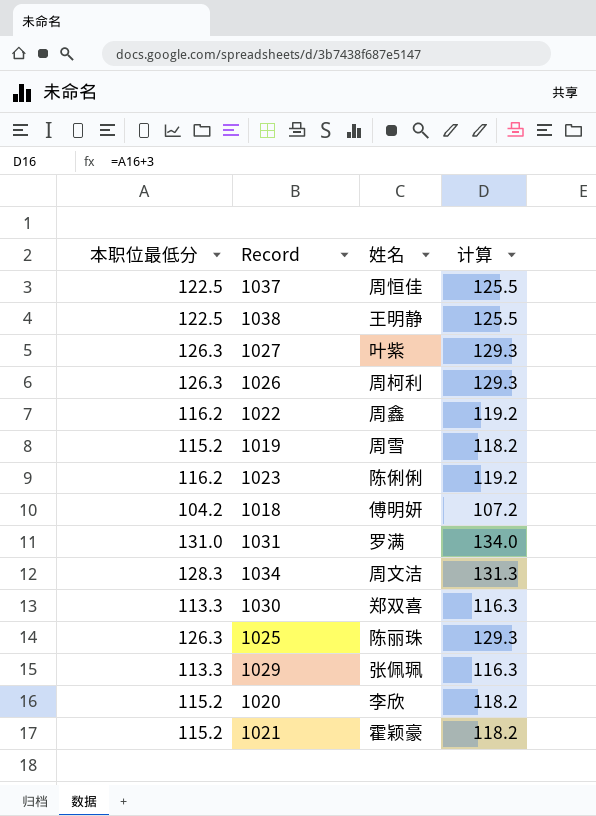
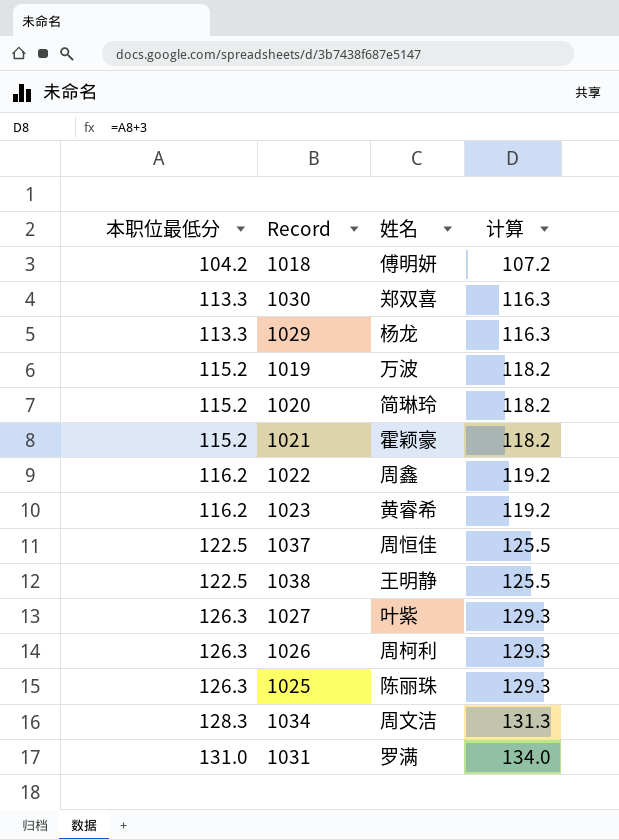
row order: none -> 本职位最低分 ascending
1029 | 姓名: 张佩珮 -> 杨龙
1019 | 姓名: 周雪 -> 万波
1020 | 姓名: 李欣 -> 简琳玲
1023 | 姓名: 陈俐俐 -> 黄睿希

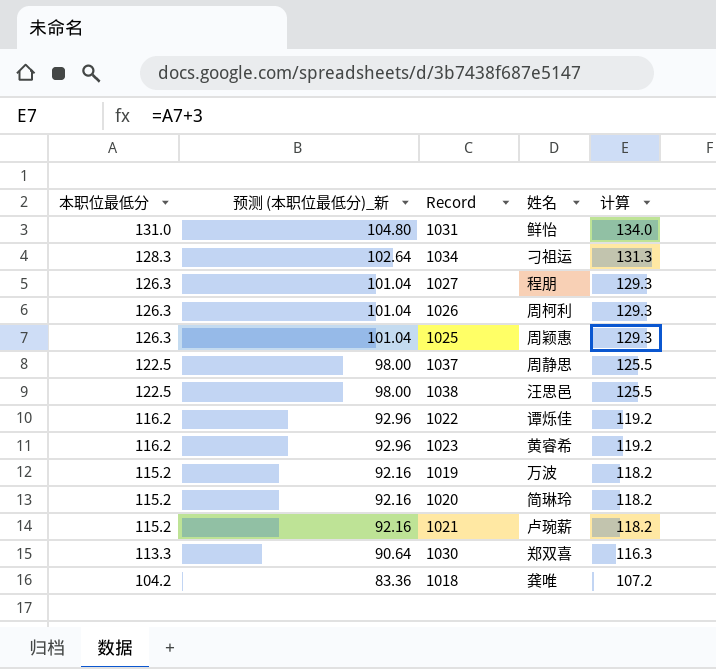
row order: 本职位最低分 ascending -> 本职位最低分 descending
column 预测 (本职位最低分)_新 | formula: none -> [本职位最低分] * 0.8
row 1029: 113.3 | 杨龙 | 116.3 -> none
1031 | 姓名: 罗满 -> 鲜怡
1034 | 姓名: 周文洁 -> 刁祖运
1027 | 姓名: 叶紫 -> 程朋
1025 | 姓名: 陈丽珠 -> 周颖惠
1037 | 姓名: 周恒佳 -> 周静思
1038 | 姓名: 王明静 -> 汪思邑
1022 | 姓名: 周鑫 -> 谭烁佳
1021 | 姓名: 霍颖豪 -> 卢琬薪
1018 | 姓名: 傅明妍 -> 龚唯

